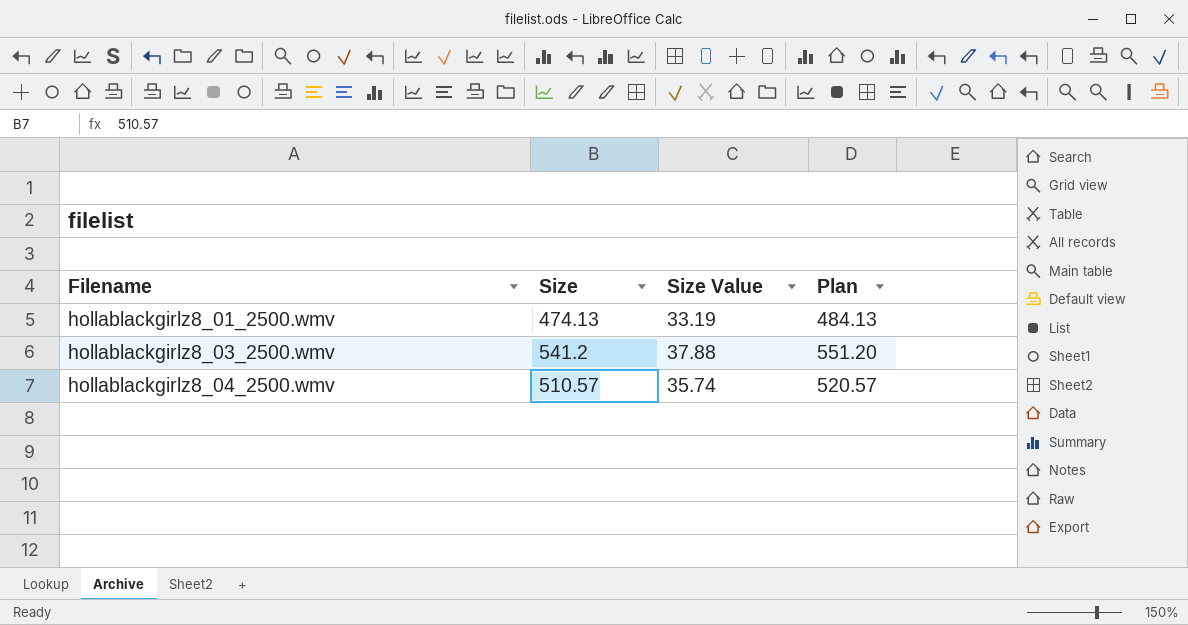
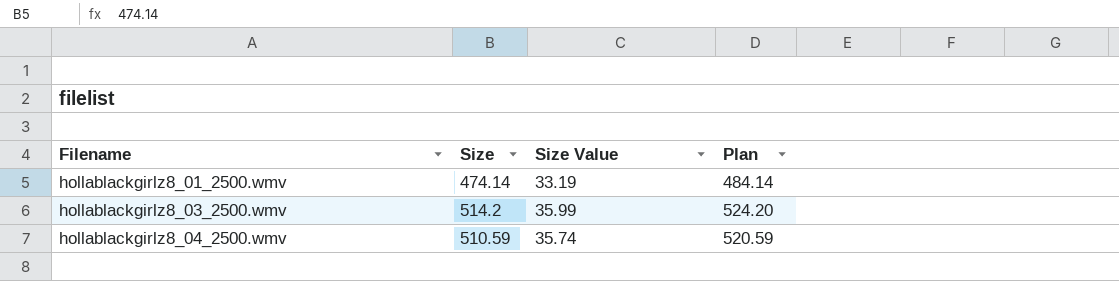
hollablackgirlz8_01_2500.wmv | Size: 474.13 -> 474.14
hollablackgirlz8_01_2500.wmv | Plan: 484.13 -> 484.14
hollablackgirlz8_03_2500.wmv | Size: 541.2 -> 514.2
hollablackgirlz8_03_2500.wmv | Size Value: 37.88 -> 35.99
hollablackgirlz8_03_2500.wmv | Plan: 551.20 -> 524.20
hollablackgirlz8_04_2500.wmv | Size: 510.57 -> 510.59
hollablackgirlz8_04_2500.wmv | Plan: 520.57 -> 520.59

